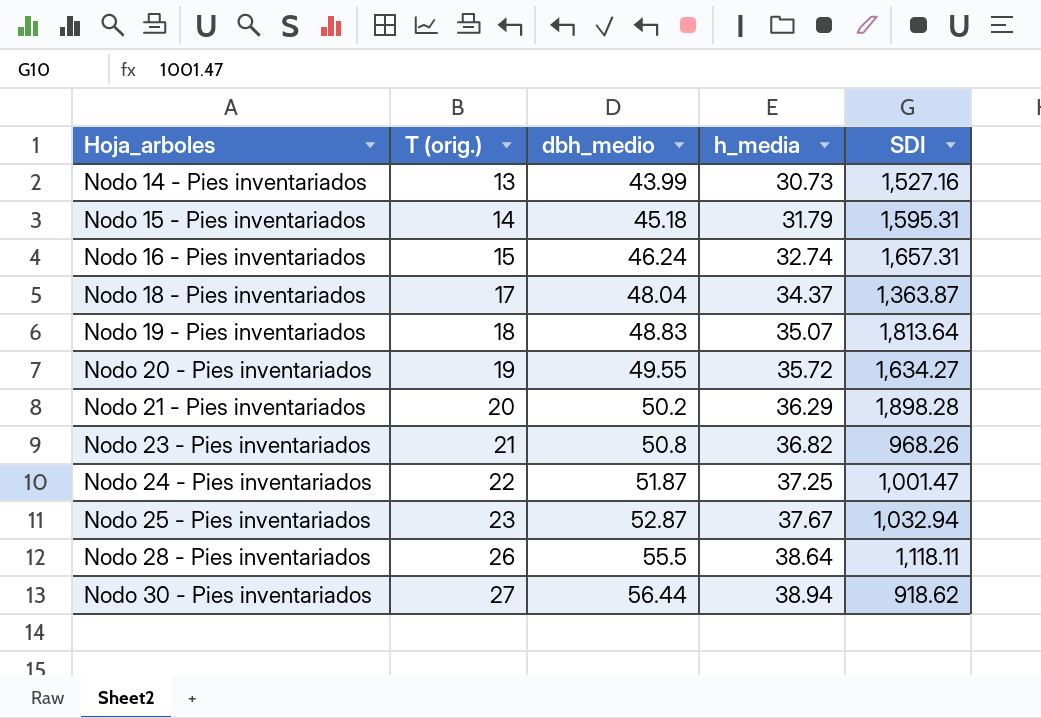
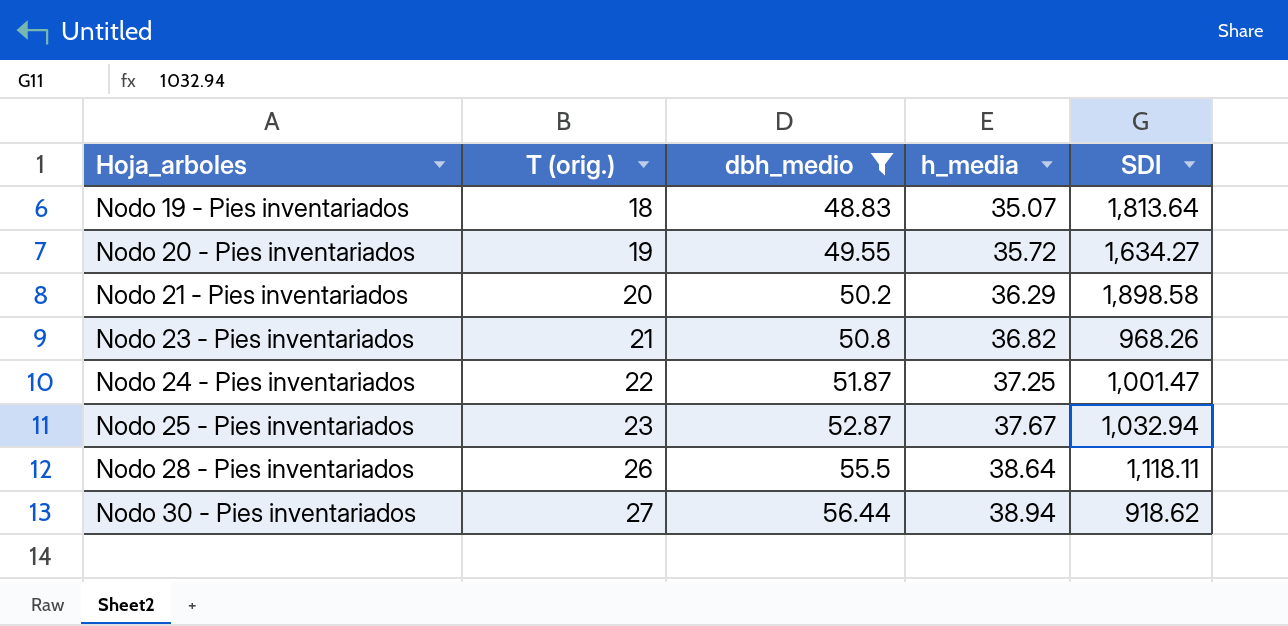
filter: none -> dbh_medio >= 48.83
Nodo 21 - Pies inventariados | SDI: 1,898.28 -> 1,898.58

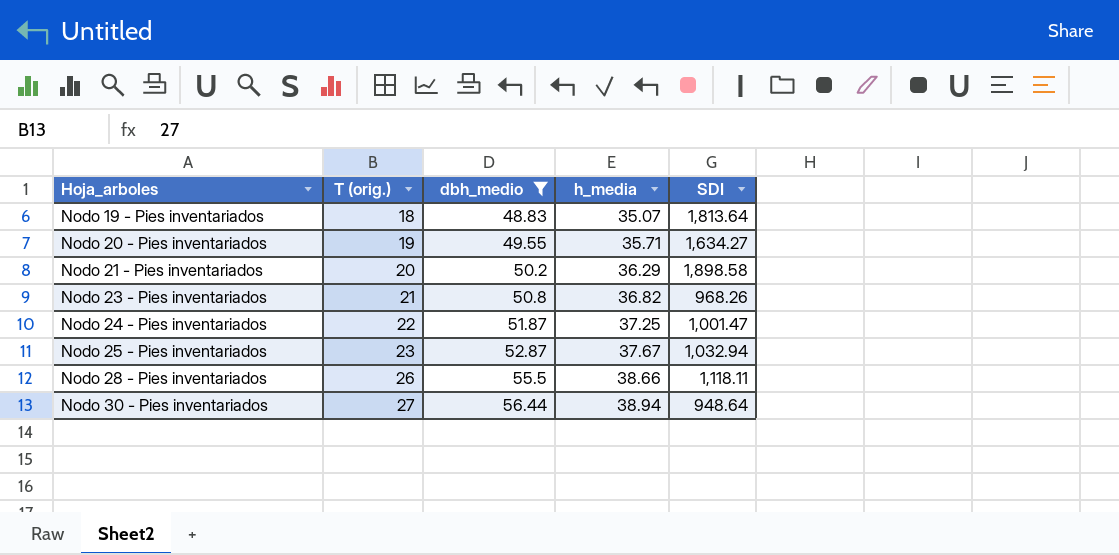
Nodo 20 - Pies inventariados | h_media: 35.72 -> 35.71
Nodo 28 - Pies inventariados | h_media: 38.64 -> 38.66
Nodo 30 - Pies inventariados | SDI: 918.62 -> 948.64

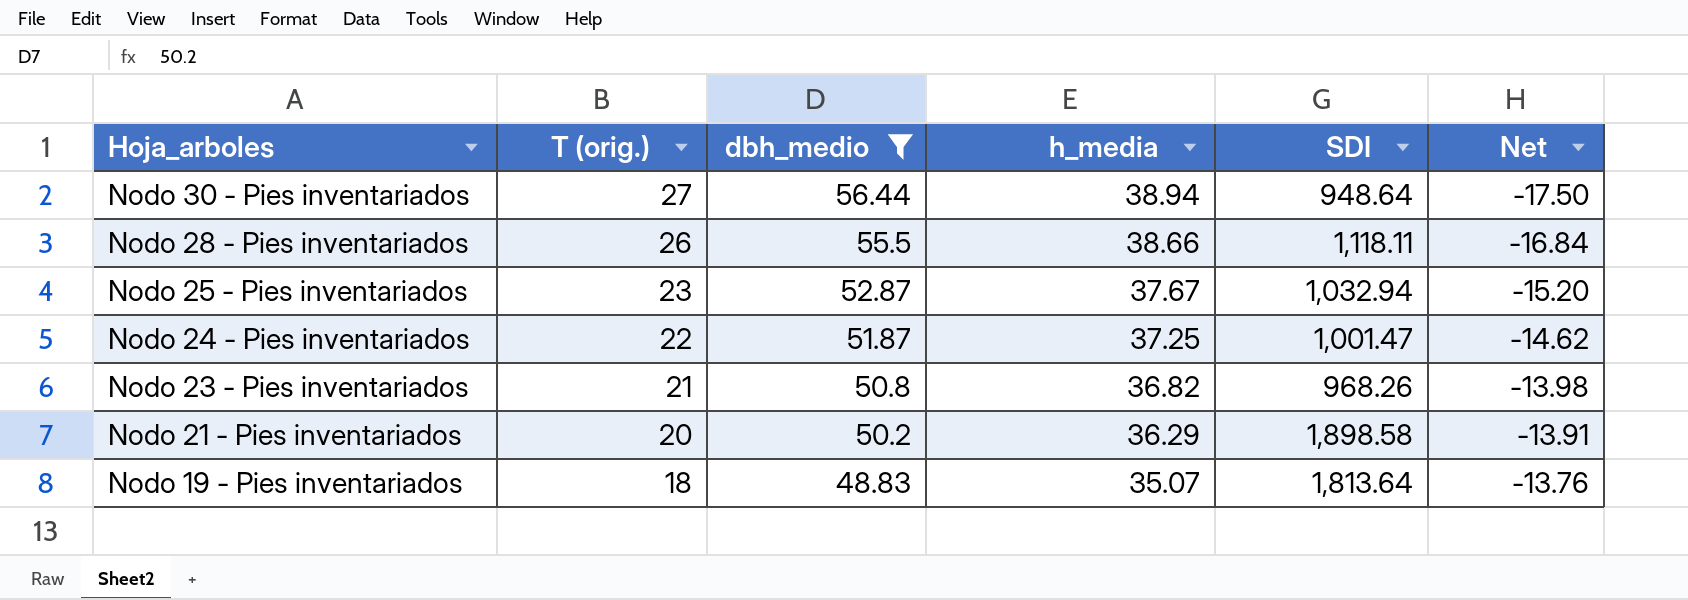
row order: Hoja_arboles ascending -> Hoja_arboles descending
column Net | formula: none -> [h_media] - [dbh_medio]
row Nodo 20 - Pies inventariados: 19 | 49.55 | 35.71 | 1,634.27 -> none

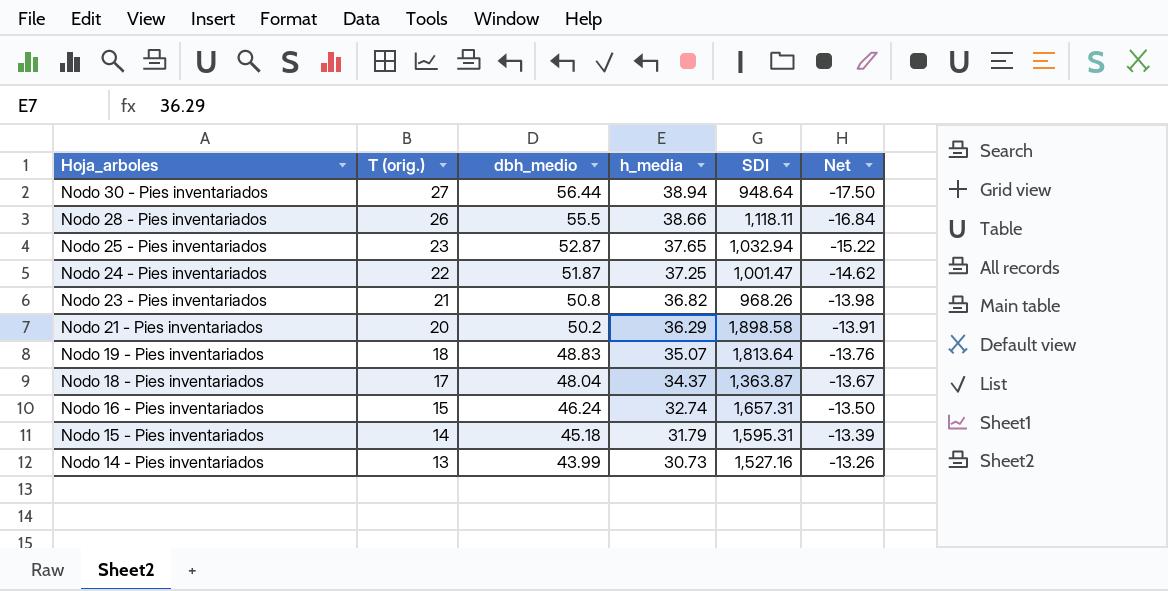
filter: dbh_medio >= 48.83 -> none
Nodo 25 - Pies inventariados | h_media: 37.67 -> 37.65
Nodo 25 - Pies inventariados | Net: -15.20 -> -15.22

